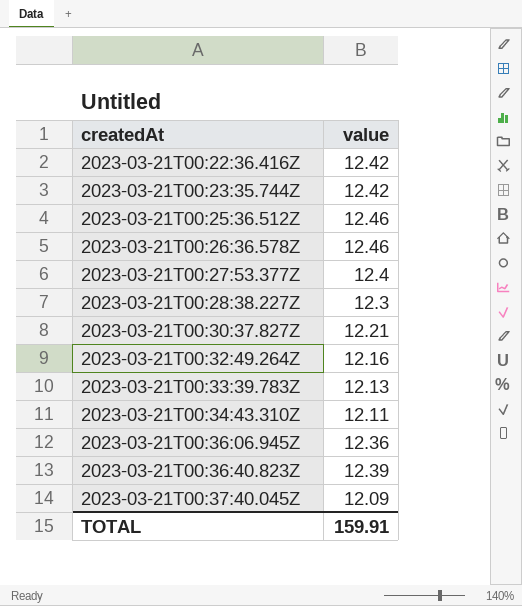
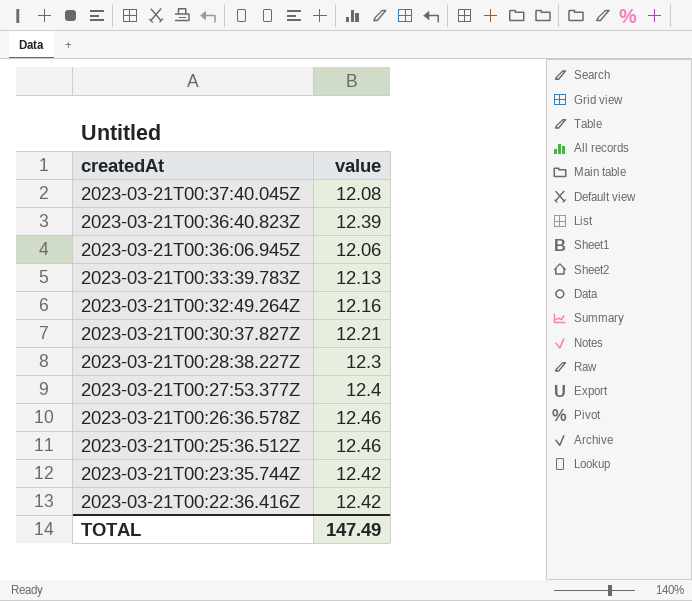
row order: createdAt ascending -> createdAt descending
row 2023-03-21T00:34:43.310Z: 12.11 -> none
2023-03-21T00:37:40.045Z | value: 12.09 -> 12.08
2023-03-21T00:36:06.945Z | value: 12.36 -> 12.06
TOTAL | value: 159.91 -> 147.49

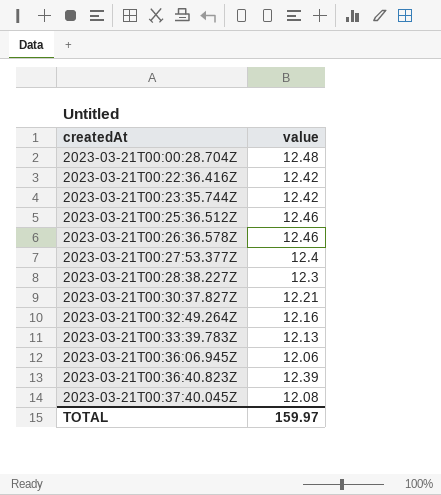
row order: createdAt descending -> createdAt ascending
row 2023-03-21T00:00:28.704Z: none -> 12.48
TOTAL | value: 147.49 -> 159.97

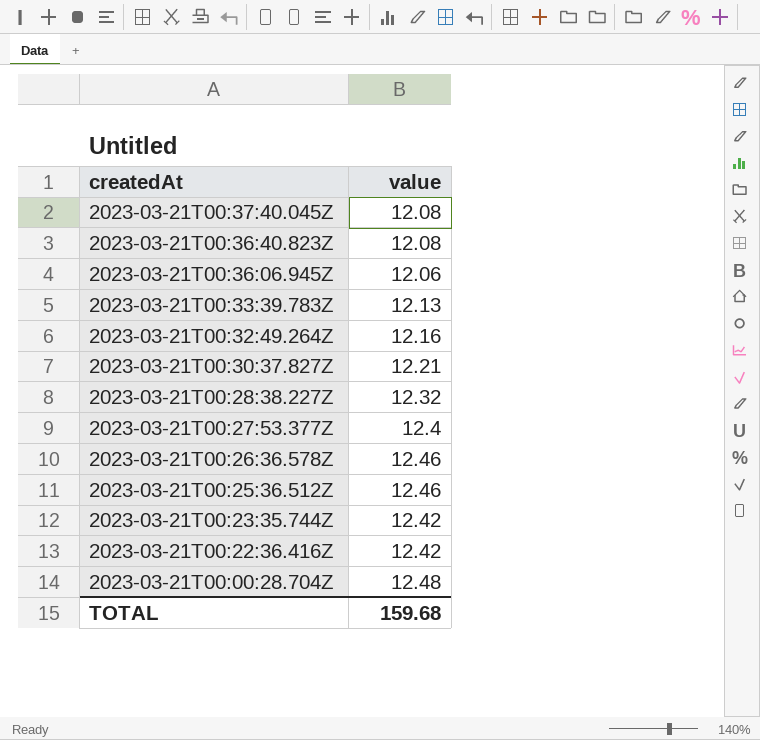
row order: createdAt ascending -> createdAt descending
2023-03-21T00:36:40.823Z | value: 12.39 -> 12.08
2023-03-21T00:28:38.227Z | value: 12.3 -> 12.32
TOTAL | value: 159.97 -> 159.68

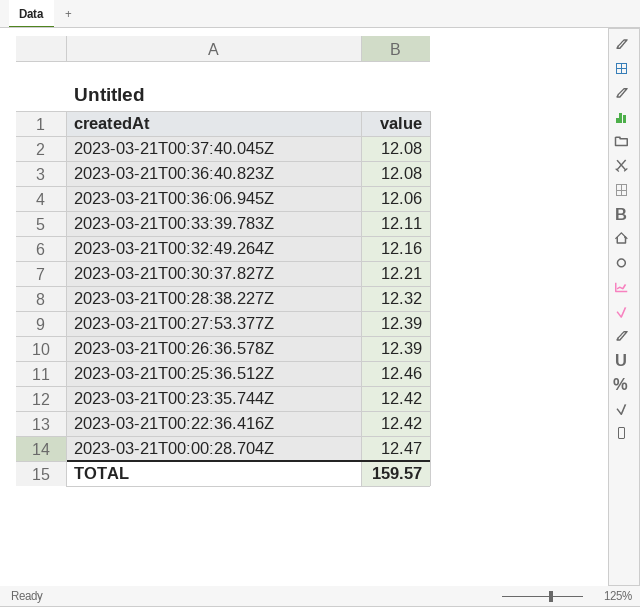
2023-03-21T00:33:39.783Z | value: 12.13 -> 12.11
2023-03-21T00:27:53.377Z | value: 12.4 -> 12.39
2023-03-21T00:26:36.578Z | value: 12.46 -> 12.39
2023-03-21T00:00:28.704Z | value: 12.48 -> 12.47
TOTAL | value: 159.68 -> 159.57

